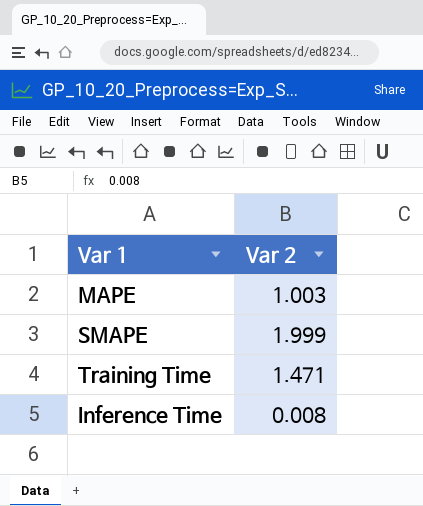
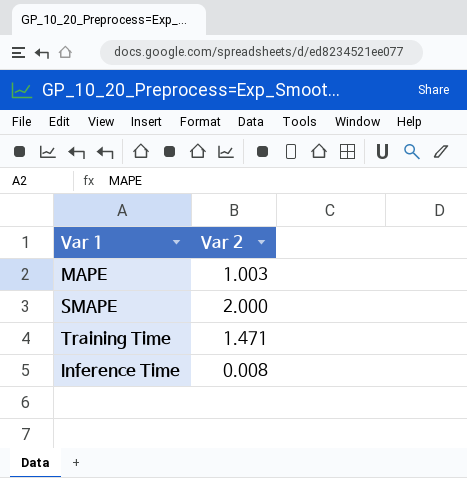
SMAPE | Var 2: 1.999 -> 2.000

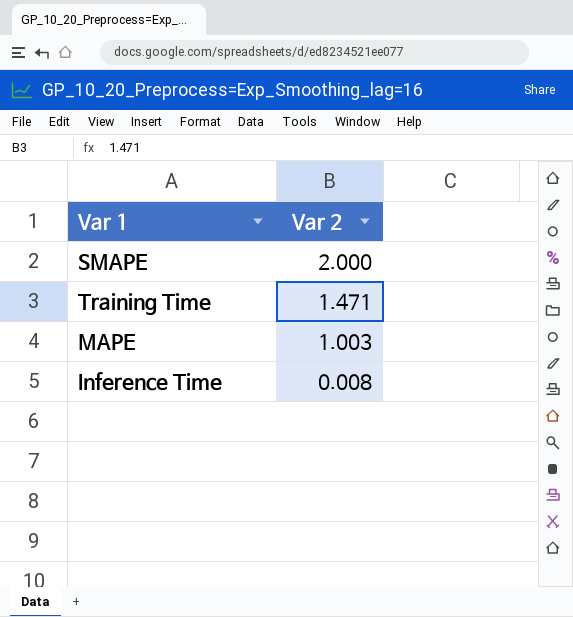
row order: none -> Var 2 descending

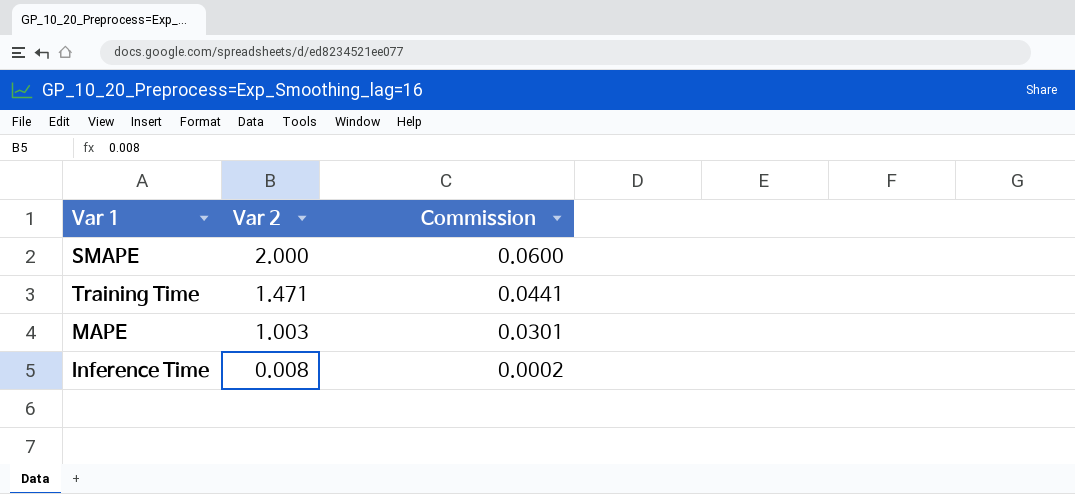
column Commission | formula: none -> [Var 2] * 0.03

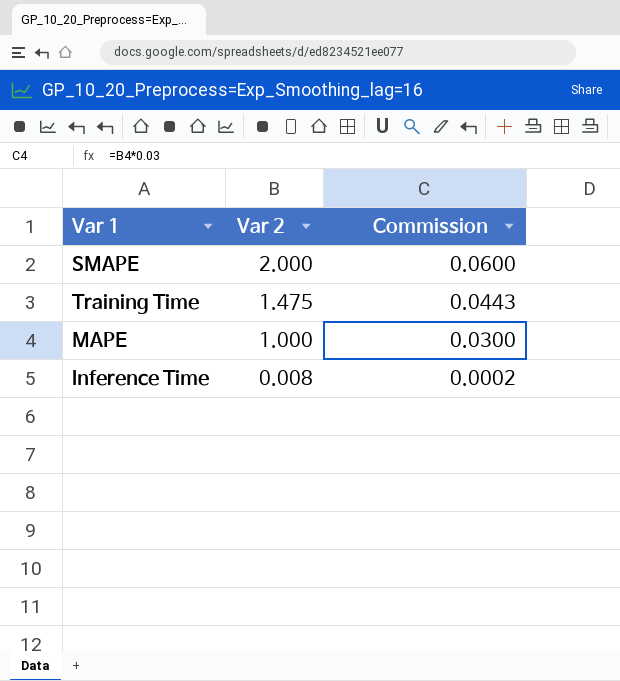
Training Time | Var 2: 1.471 -> 1.475
Training Time | Commission: 0.0441 -> 0.0443
MAPE | Var 2: 1.003 -> 1.000
MAPE | Commission: 0.0301 -> 0.0300

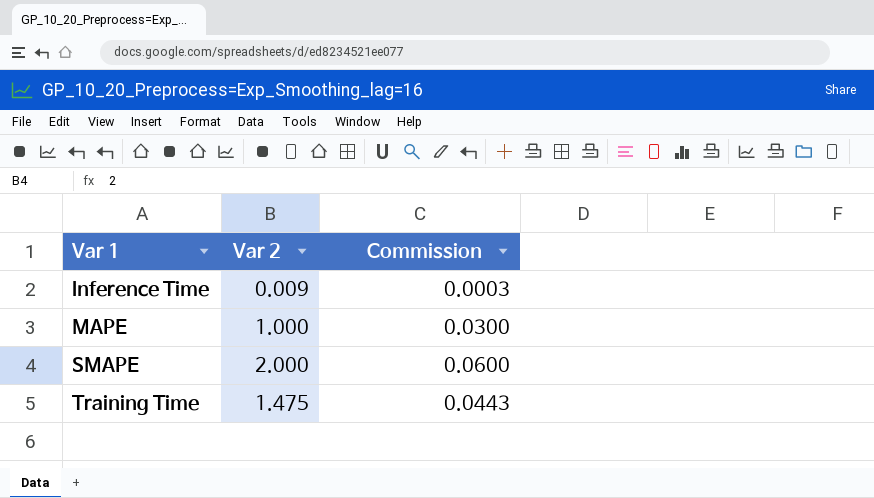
row order: Var 2 descending -> Var 1 ascending
Inference Time | Var 2: 0.008 -> 0.009
Inference Time | Commission: 0.0002 -> 0.0003

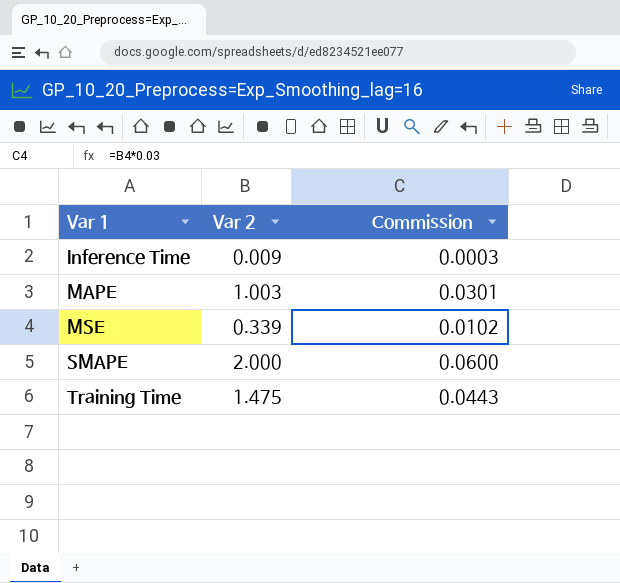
MAPE | Var 2: 1.000 -> 1.003
MAPE | Commission: 0.0300 -> 0.0301
row MSE: none -> 0.339 | 0.0102

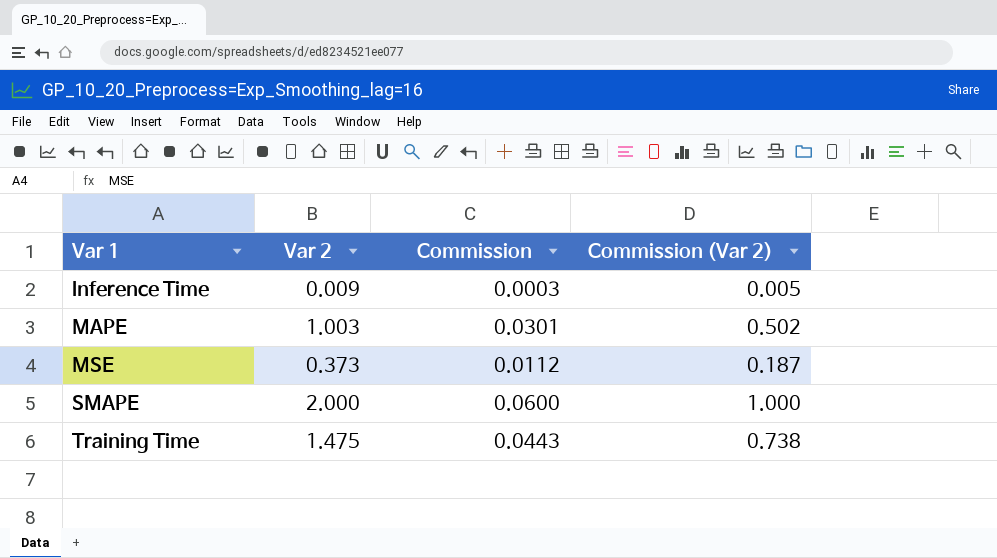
column Commission (Var 2) | formula: none -> [Var 2] * 0.5
MSE | Var 2: 0.339 -> 0.373
MSE | Commission: 0.0102 -> 0.0112

